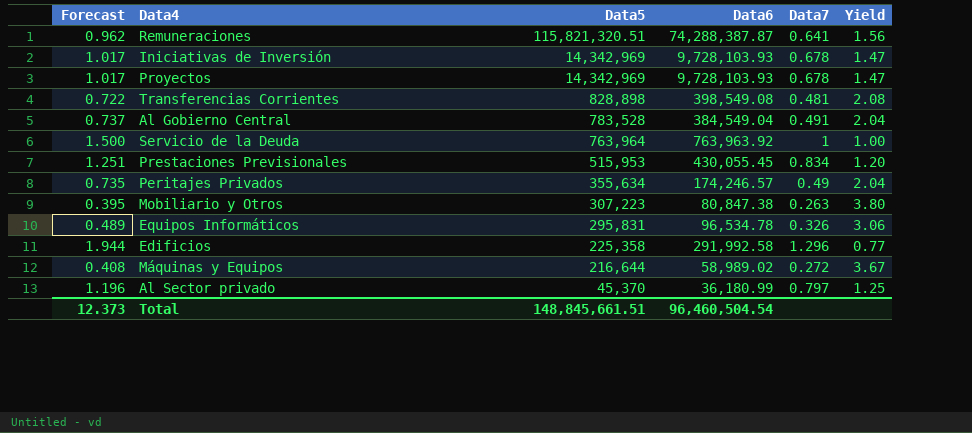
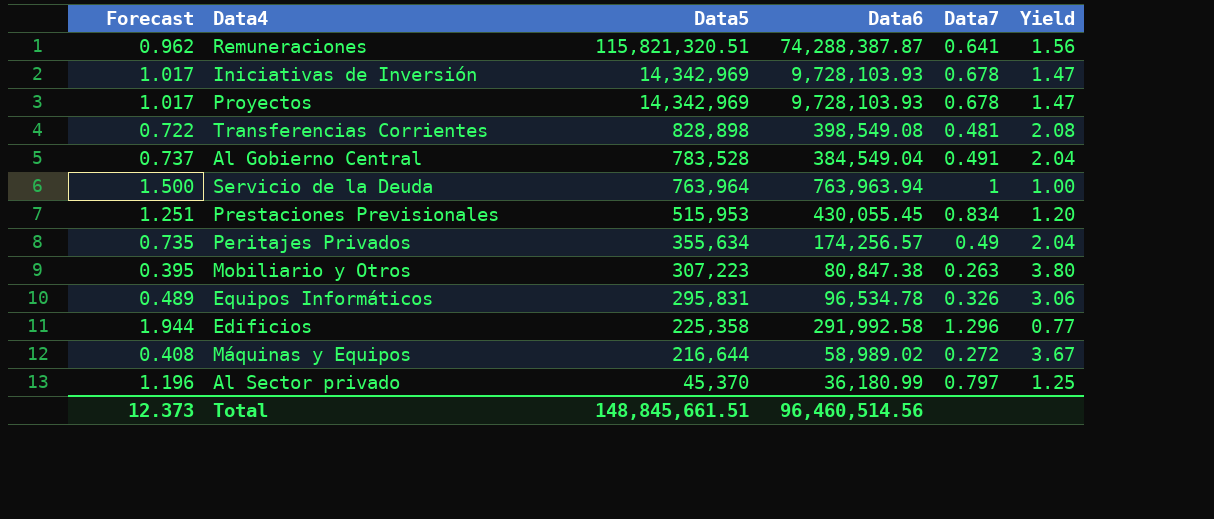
Servicio de la Deuda | Data6: 763,963.92 -> 763,963.94
Peritajes Privados | Data6: 174,246.57 -> 174,256.57
Total | Data6: 96,460,504.54 -> 96,460,514.56

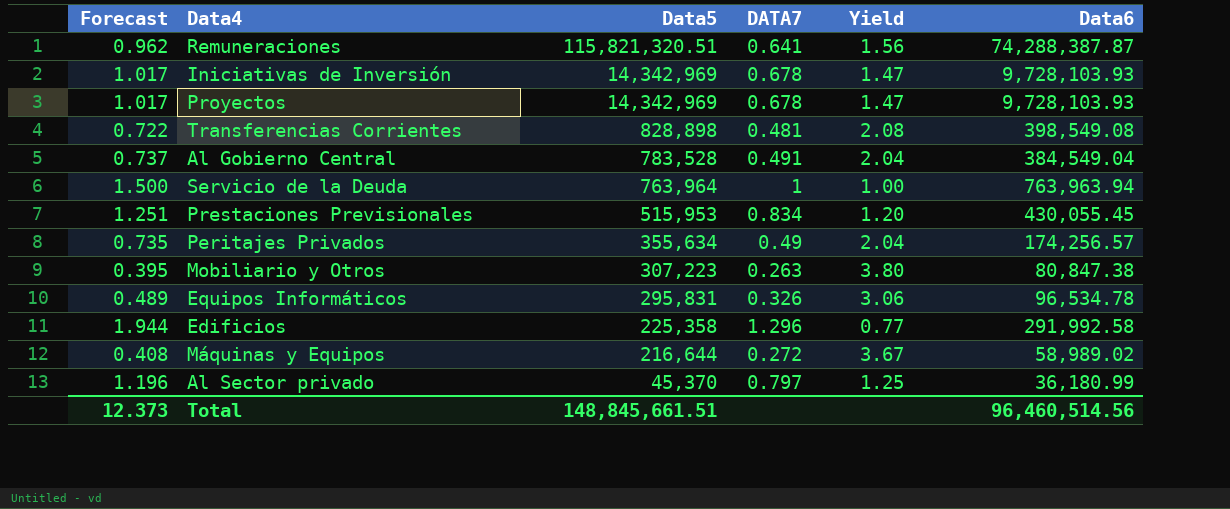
column name: Data7 -> DATA7
column Data6 | position: 4 -> 6

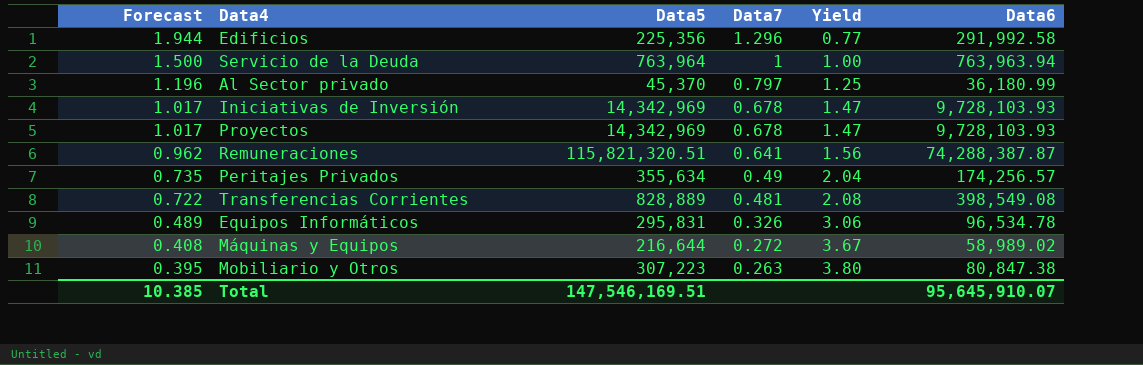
row order: Data5 descending -> Forecast descending
column name: DATA7 -> Data7
row Al Gobierno Central: 0.737 | 783,528 | 0.491 | 2.04 | 384,549.04 -> none
row Prestaciones Previsionales: 1.251 | 515,953 | 0.834 | 1.20 | 430,055.45 -> none
Edificios | Data5: 225,358 -> 225,356
Transferencias Corrientes | Data5: 828,898 -> 828,889
Total | Forecast: 12.373 -> 10.385
Total | Data5: 148,845,661.51 -> 147,546,169.51
Total | Data6: 96,460,514.56 -> 95,645,910.07

